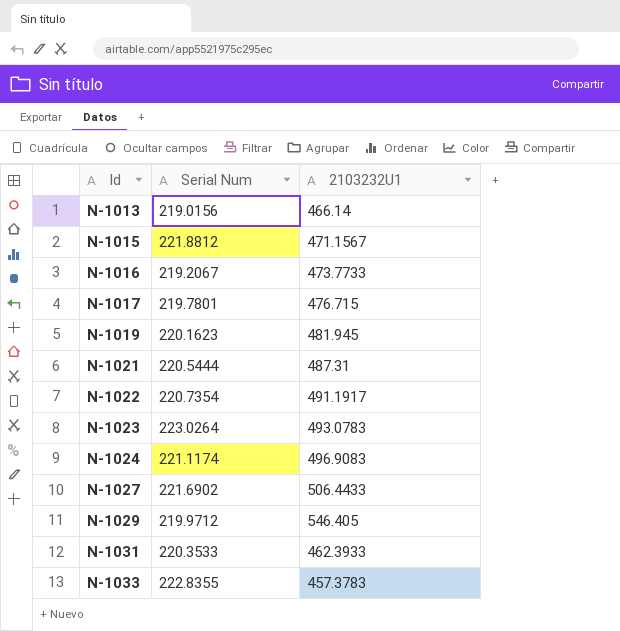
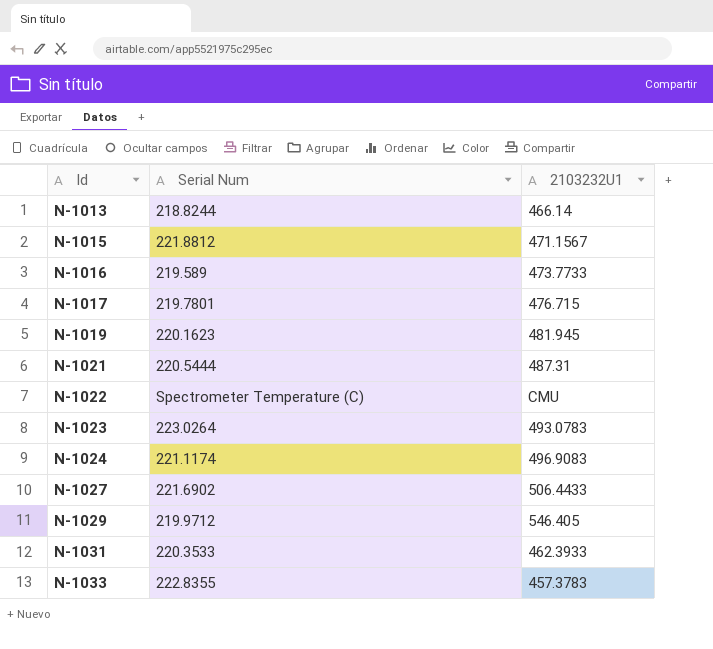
N-1013 | Serial Num: 219.0156 -> 218.8244
N-1016 | Serial Num: 219.2067 -> 219.589
N-1022 | Serial Num: 220.7354 -> Spectrometer Temperature (C)
N-1022 | 2103232U1: 491.1917 -> CMU

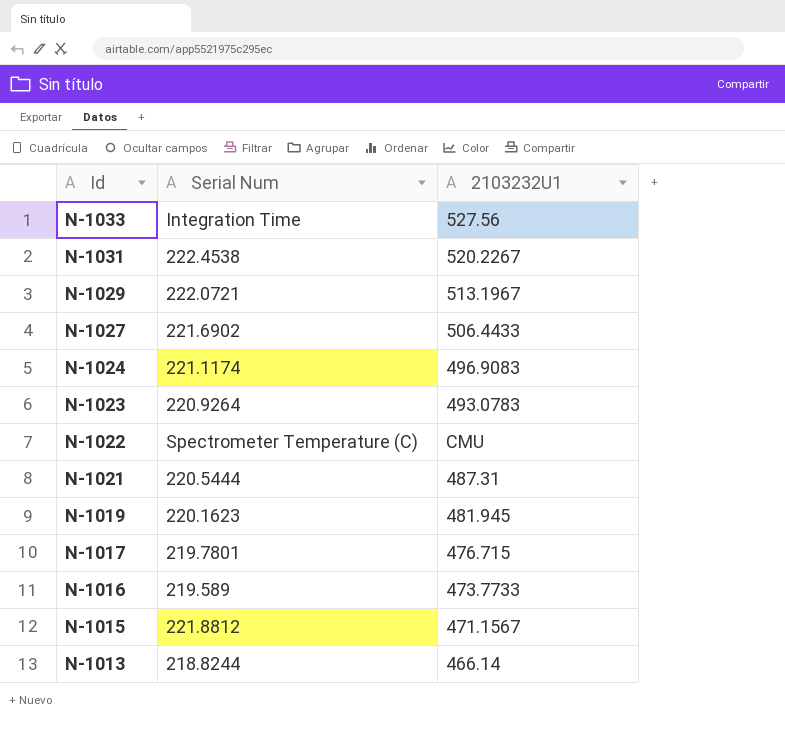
row order: Id ascending -> Id descending
N-1033 | Serial Num: 222.8355 -> Integration Time
N-1033 | 2103232U1: 457.3783 -> 527.56
N-1031 | Serial Num: 220.3533 -> 222.4538
N-1031 | 2103232U1: 462.3933 -> 520.2267
N-1029 | Serial Num: 219.9712 -> 222.0721
N-1029 | 2103232U1: 546.405 -> 513.1967
N-1023 | Serial Num: 223.0264 -> 220.9264

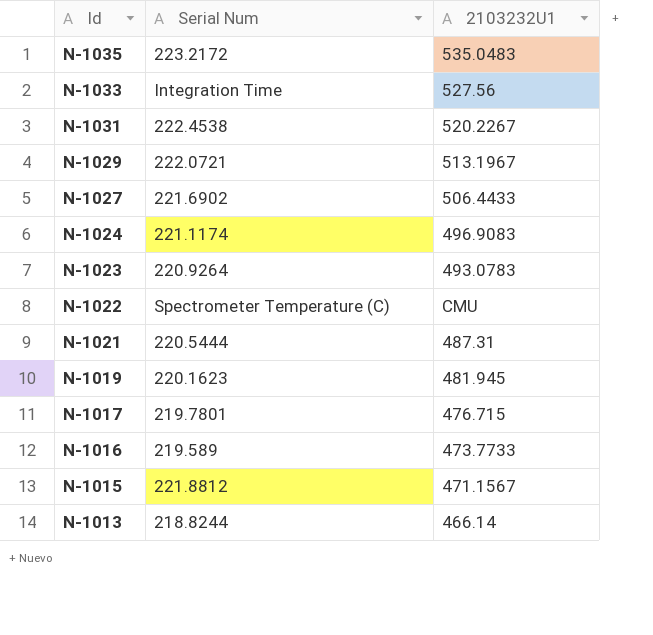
row N-1035: none -> 223.2172 | 535.0483

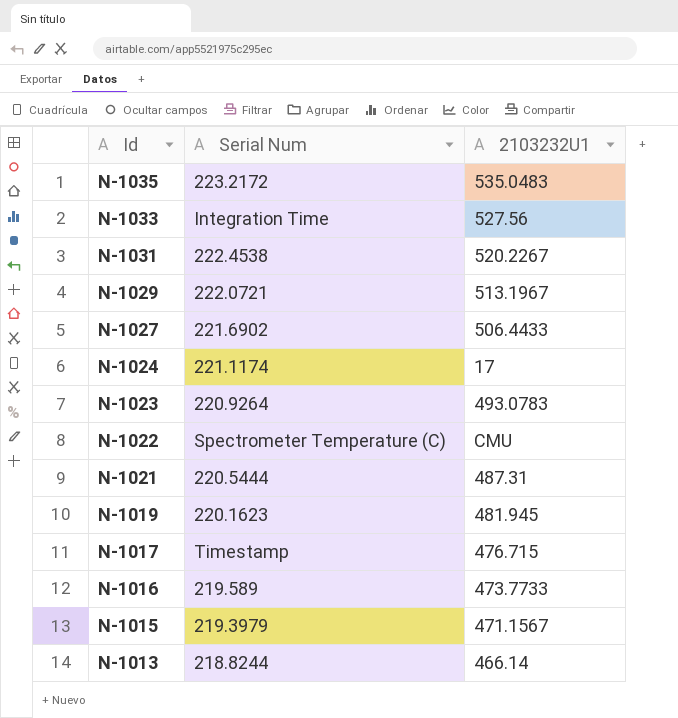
N-1024 | 2103232U1: 496.9083 -> 17
N-1017 | Serial Num: 219.7801 -> Timestamp
N-1015 | Serial Num: 221.8812 -> 219.3979

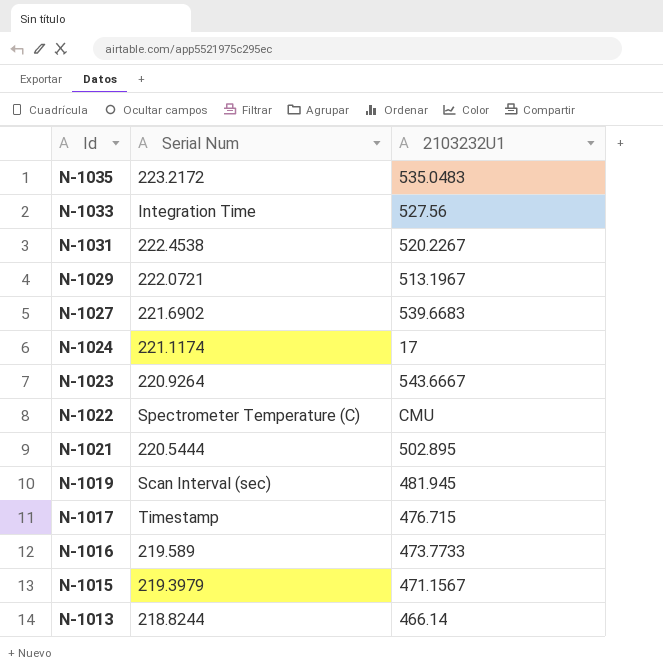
N-1027 | 2103232U1: 506.4433 -> 539.6683
N-1023 | 2103232U1: 493.0783 -> 543.6667
N-1021 | 2103232U1: 487.31 -> 502.895
N-1019 | Serial Num: 220.1623 -> Scan Interval (sec)

